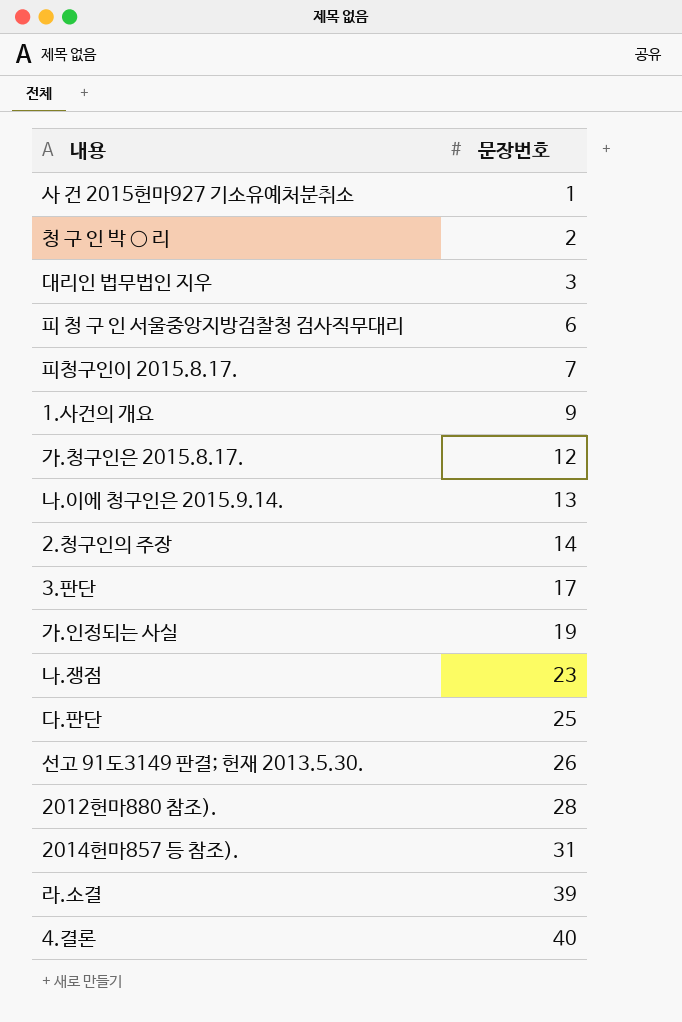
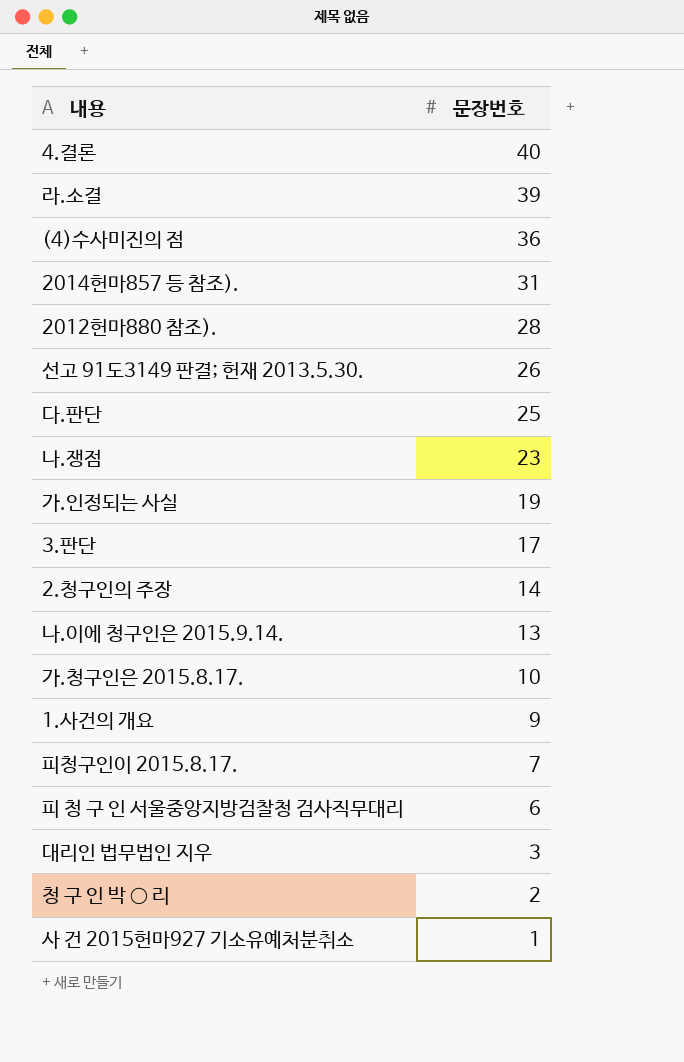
row order: 문장번호 ascending -> 문장번호 descending
row (4)수사미진의 점: none -> 36
가.청구인은 2015.8.17. | 문장번호: 12 -> 10

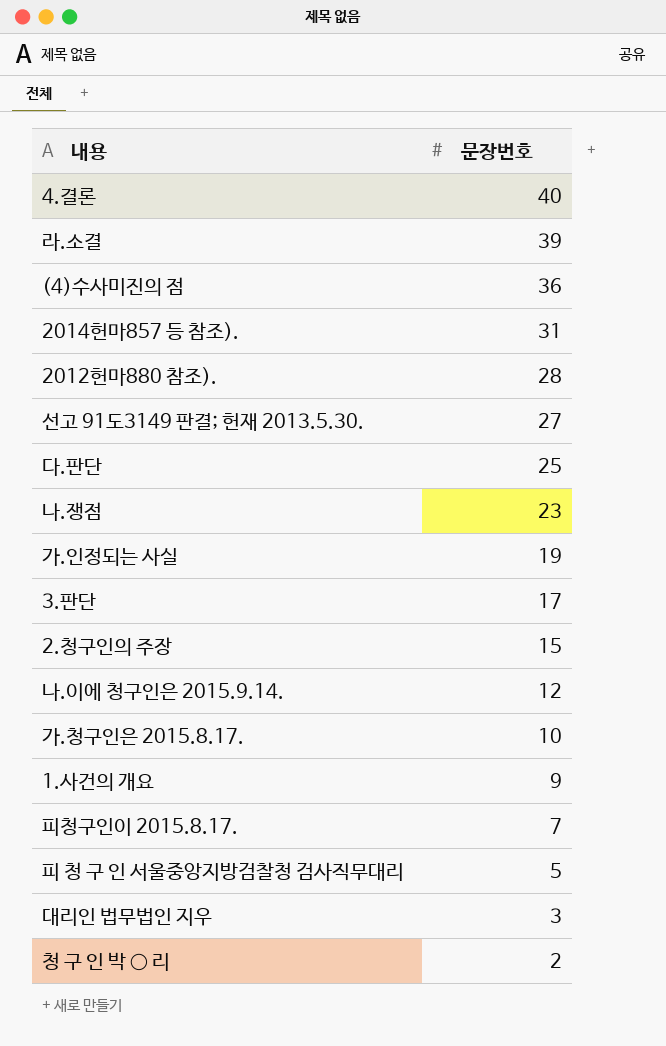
row 사 건 2015헌마927 기소유예처분취소: 1 -> none
선고 91도3149 판결; 헌재 2013.5.30. | 문장번호: 26 -> 27
2.청구인의 주장 | 문장번호: 14 -> 15
나.이에 청구인은 2015.9.14. | 문장번호: 13 -> 12
피 청 구 인 서울중앙지방검찰청 검사직무대리 | 문장번호: 6 -> 5

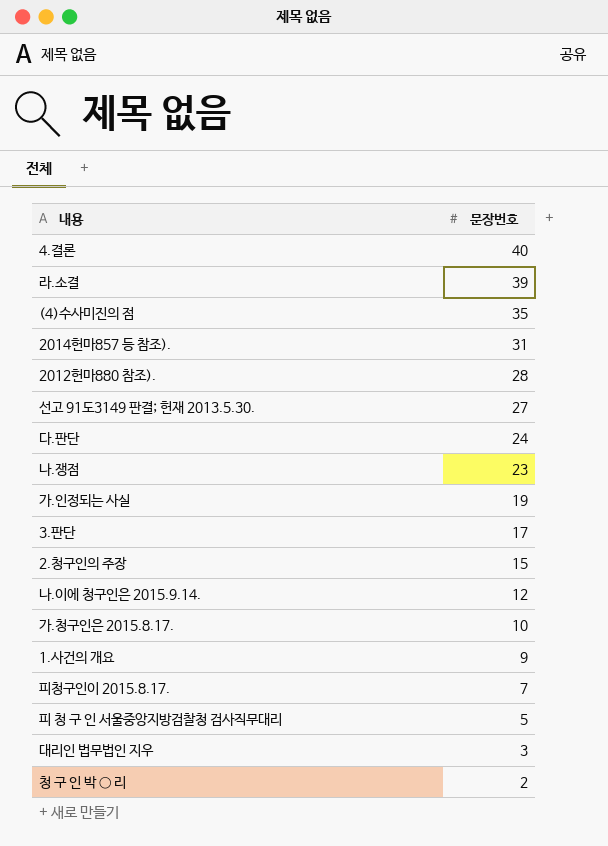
(4)수사미진의 점 | 문장번호: 36 -> 35
다.판단 | 문장번호: 25 -> 24

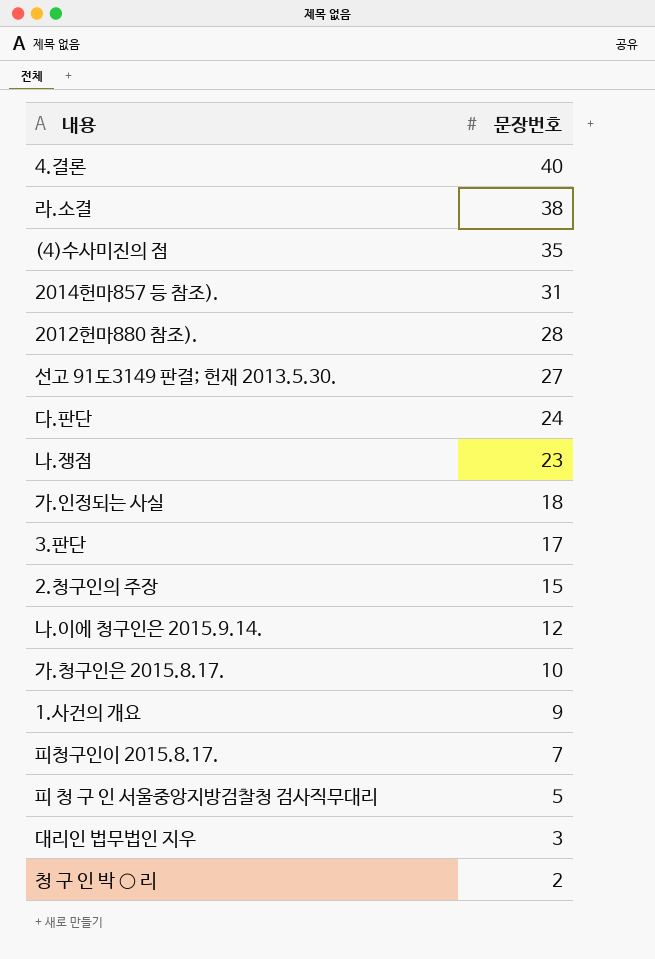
라.소결 | 문장번호: 39 -> 38
가.인정되는 사실 | 문장번호: 19 -> 18

